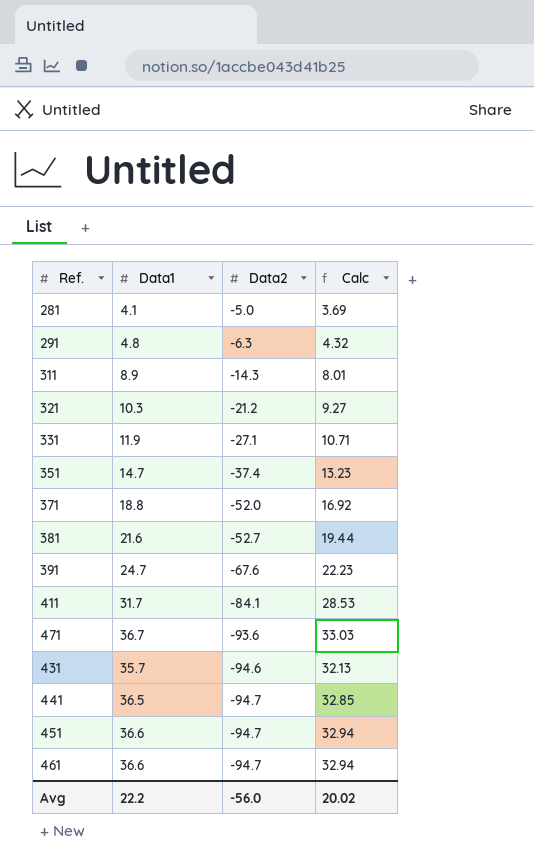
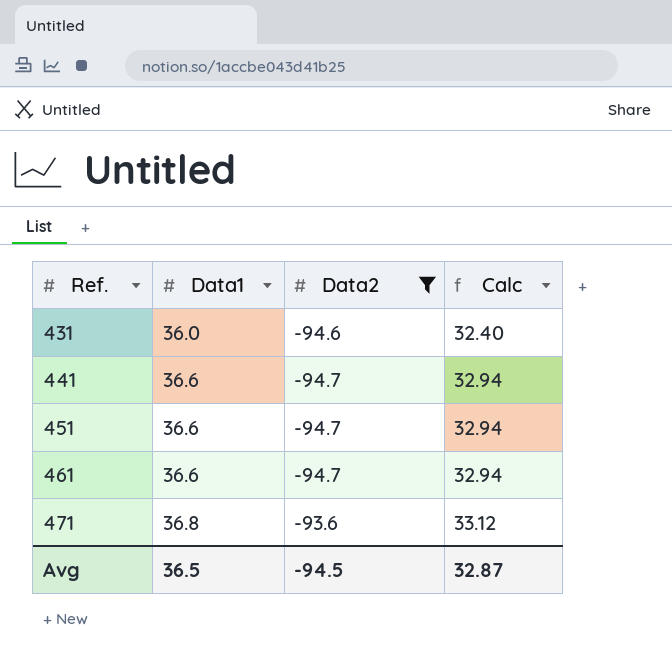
filter: none -> Data2 <= -93.6
row order: Data2 descending -> Ref. ascending
431 | Data1: 35.7 -> 36.0
431 | Calc: 32.13 -> 32.40
441 | Data1: 36.5 -> 36.6
441 | Calc: 32.85 -> 32.94
471 | Data1: 36.7 -> 36.8
471 | Calc: 33.03 -> 33.12
Avg | Data1: 22.2 -> 36.5
Avg | Data2: -56.0 -> -94.5
Avg | Calc: 20.02 -> 32.87

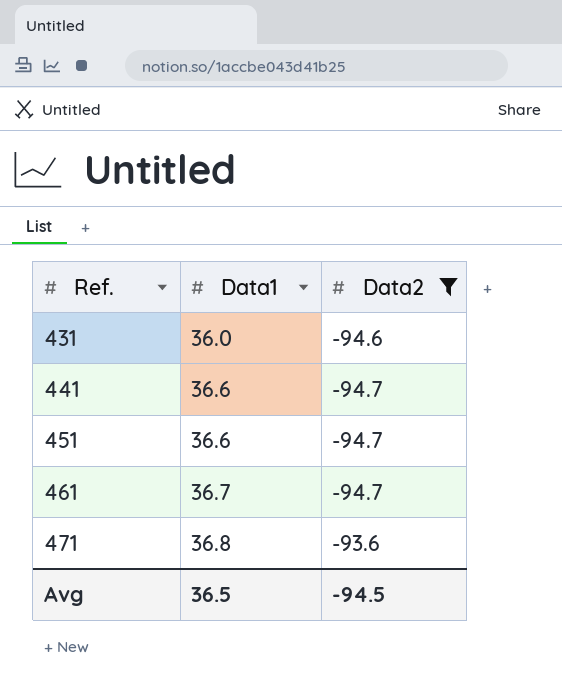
column Calc | formula: [Data1] * 0.9 -> none
461 | Data1: 36.6 -> 36.7

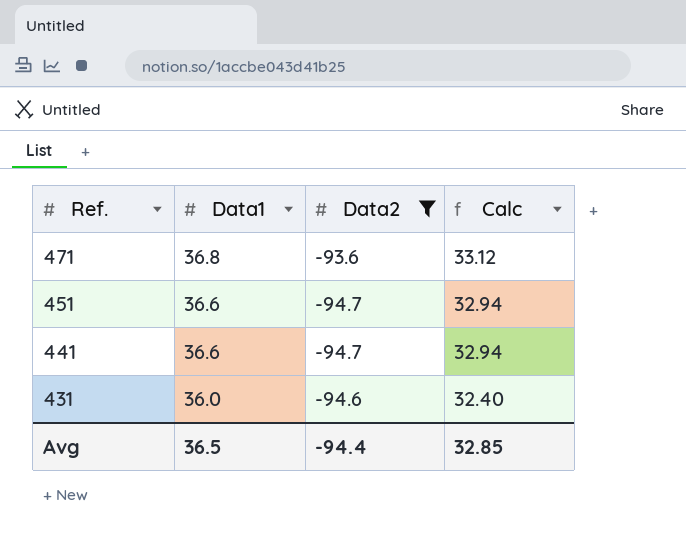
row order: Ref. ascending -> Ref. descending
column Calc | formula: none -> [Data1] * 0.9
row 461: 36.7 | -94.7 -> none
Avg | Data2: -94.5 -> -94.4

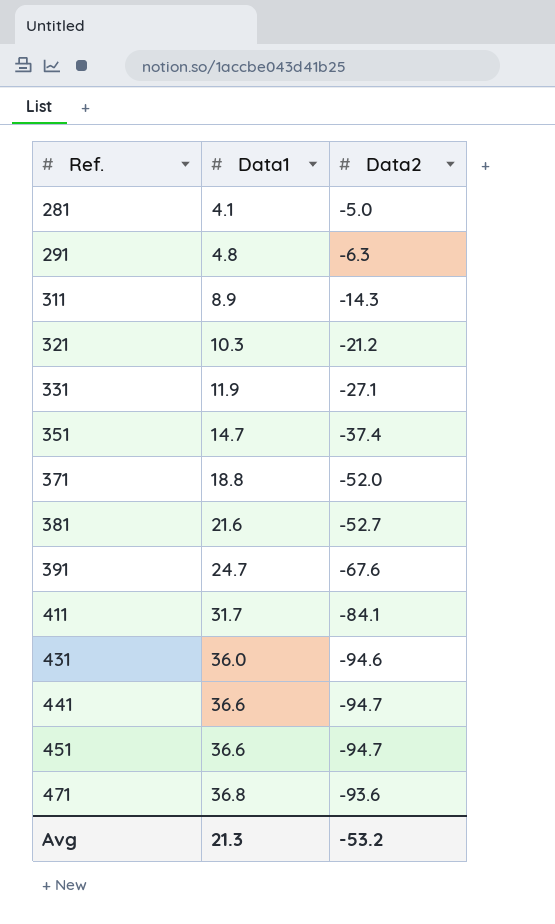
filter: Data2 <= -93.6 -> none
row order: Ref. descending -> Ref. ascending
column Calc | formula: [Data1] * 0.9 -> none
Avg | Data1: 36.5 -> 21.3
Avg | Data2: -94.4 -> -53.2

